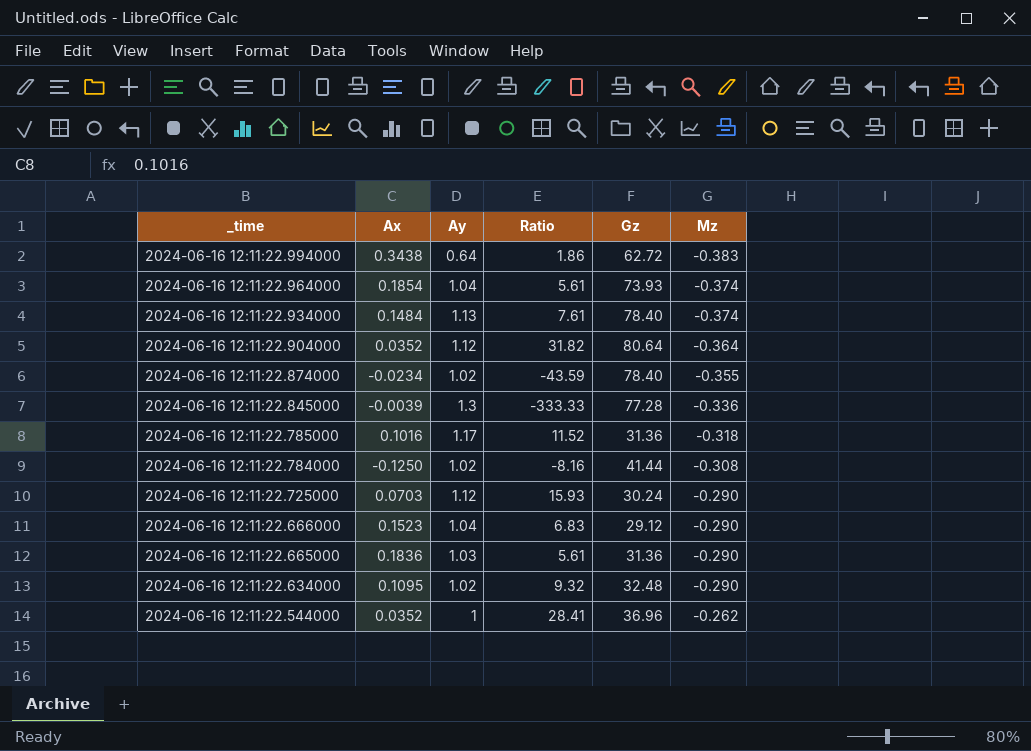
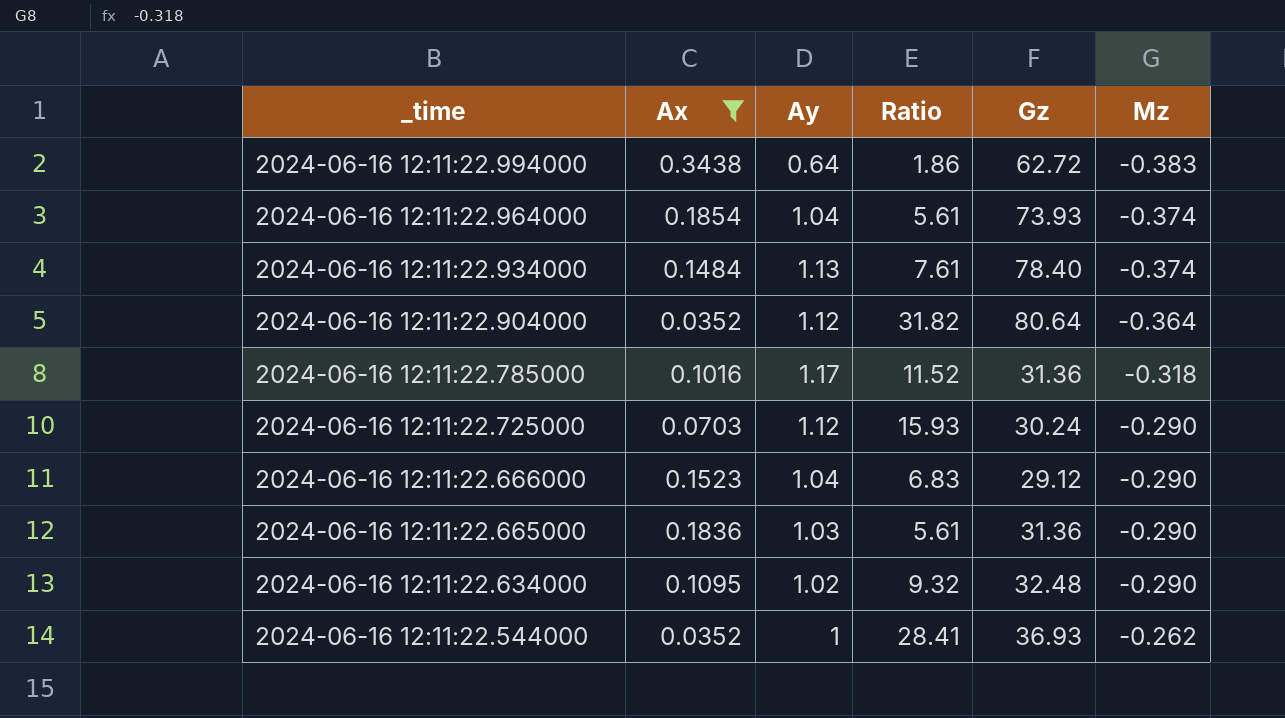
filter: none -> Ax >= 0.0352
2024-06-16 12:11:22.544000 | Gz: 36.96 -> 36.93

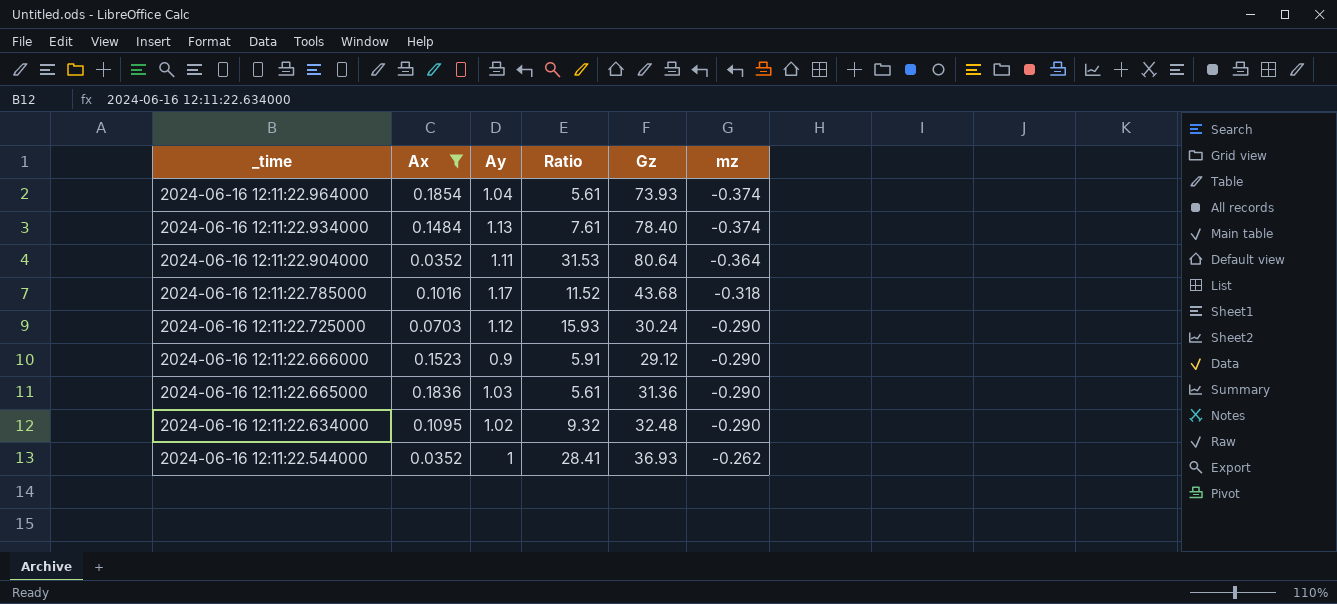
column name: Mz -> mz
row 2024-06-16 12:11:22.994000: 0.3438 | 0.64 | 1.86 | 62.72 | -0.383 -> none
2024-06-16 12:11:22.904000 | Ay: 1.12 -> 1.11
2024-06-16 12:11:22.904000 | Ratio: 31.82 -> 31.53
2024-06-16 12:11:22.785000 | Gz: 31.36 -> 43.68
2024-06-16 12:11:22.666000 | Ay: 1.04 -> 0.9
2024-06-16 12:11:22.666000 | Ratio: 6.83 -> 5.91

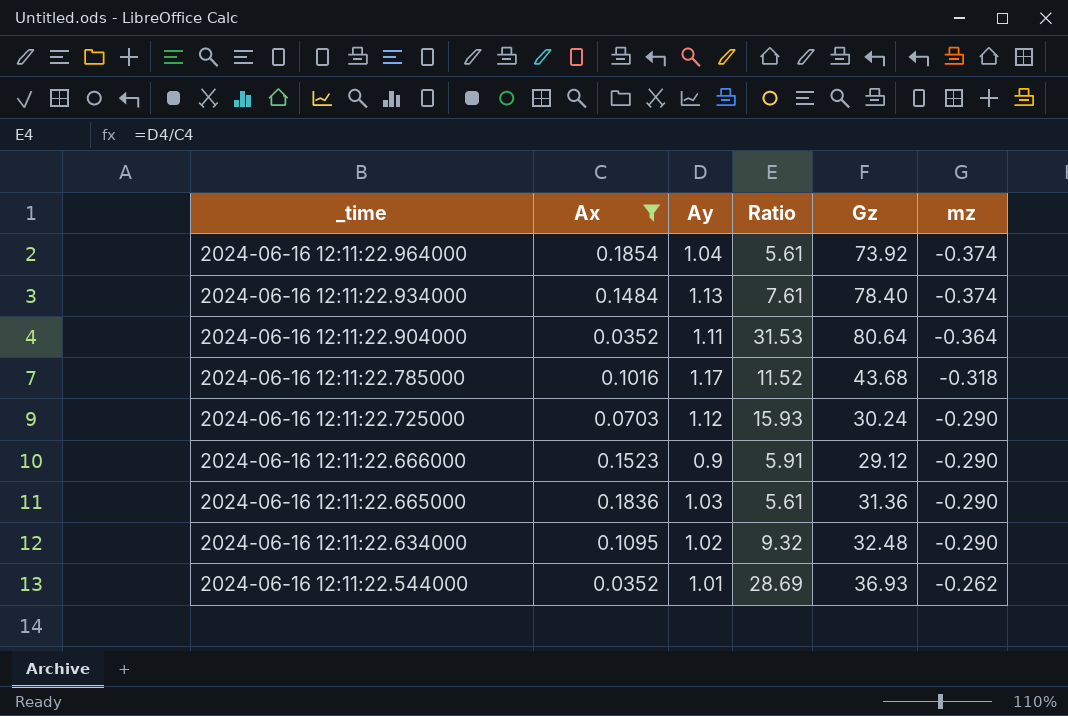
2024-06-16 12:11:22.964000 | Gz: 73.93 -> 73.92
2024-06-16 12:11:22.544000 | Ay: 1 -> 1.01
2024-06-16 12:11:22.544000 | Ratio: 28.41 -> 28.69

